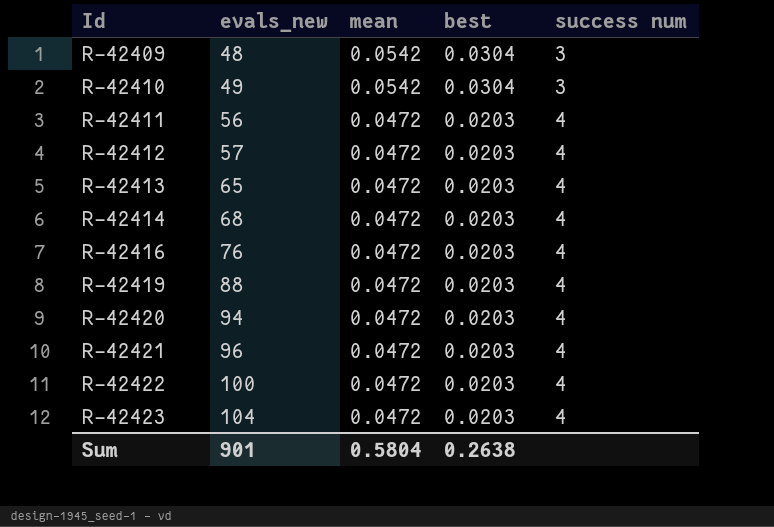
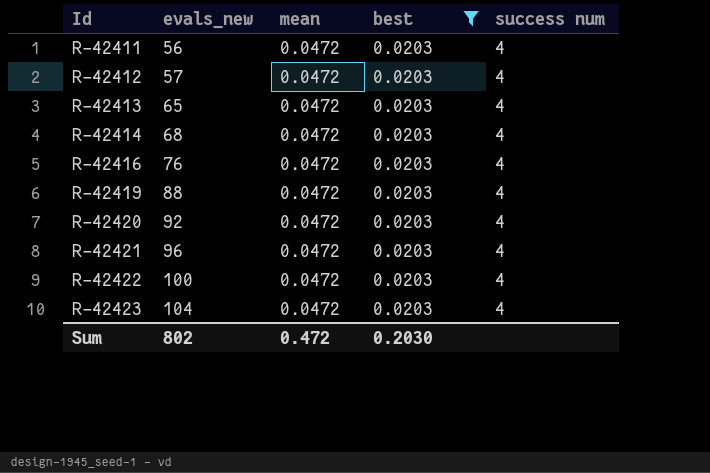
filter: none -> best = 0.0203
R-42420 | evals_new: 94 -> 92
Sum | evals_new: 901 -> 802
Sum | mean: 0.5804 -> 0.472
Sum | best: 0.2638 -> 0.2030

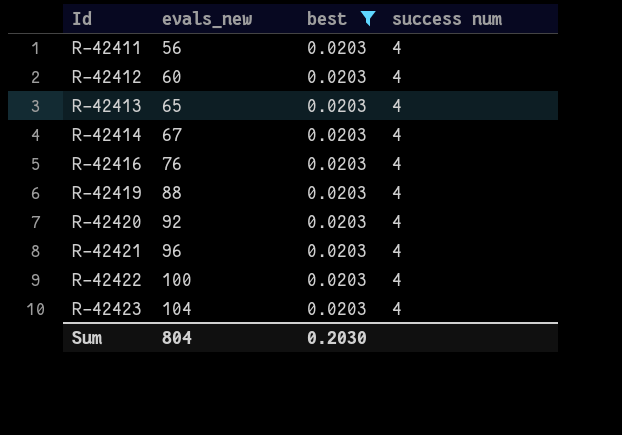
column mean | position: 3 -> none
R-42412 | evals_new: 57 -> 60
R-42414 | evals_new: 68 -> 67
Sum | evals_new: 802 -> 804

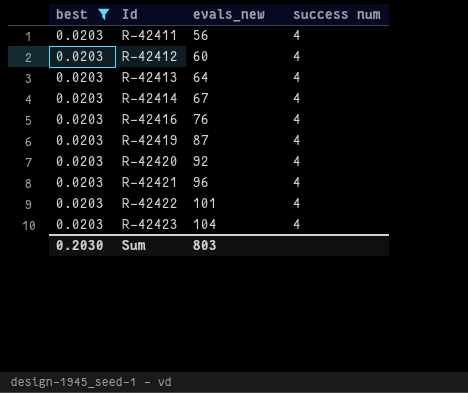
column best | position: 3 -> 1
R-42413 | evals_new: 65 -> 64
R-42419 | evals_new: 88 -> 87
R-42422 | evals_new: 100 -> 101
Sum | evals_new: 804 -> 803

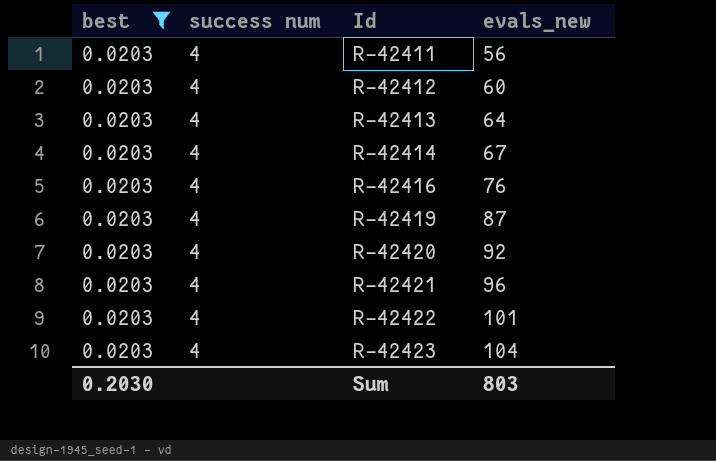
column success num | position: 4 -> 2

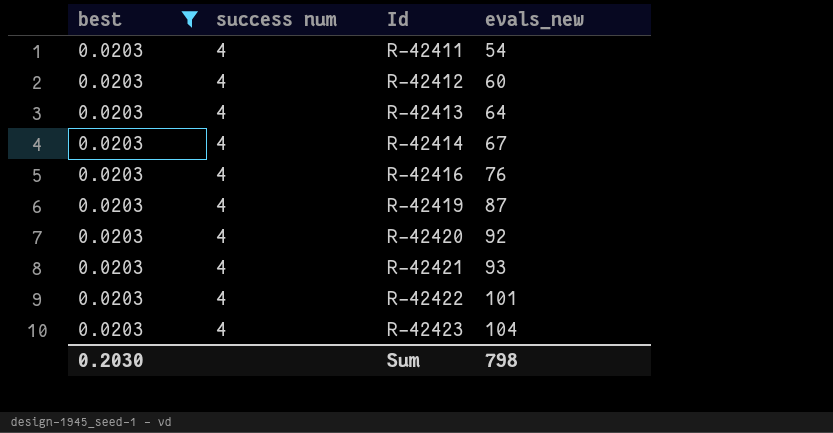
R-42411 | evals_new: 56 -> 54
R-42421 | evals_new: 96 -> 93
Sum | evals_new: 803 -> 798

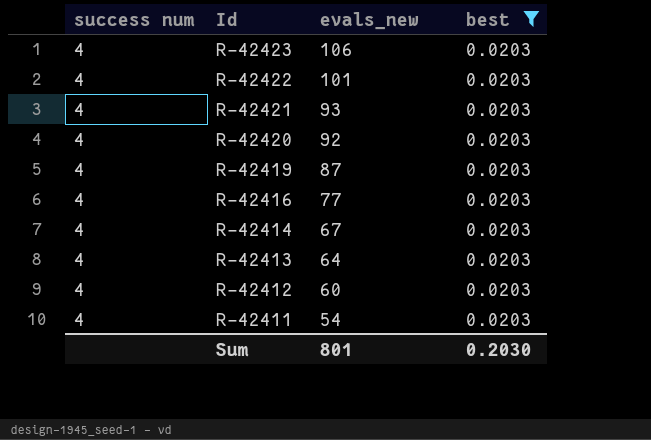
row order: Id ascending -> Id descending
column best | position: 1 -> 4
R-42423 | evals_new: 104 -> 106
R-42416 | evals_new: 76 -> 77
Sum | evals_new: 798 -> 801

